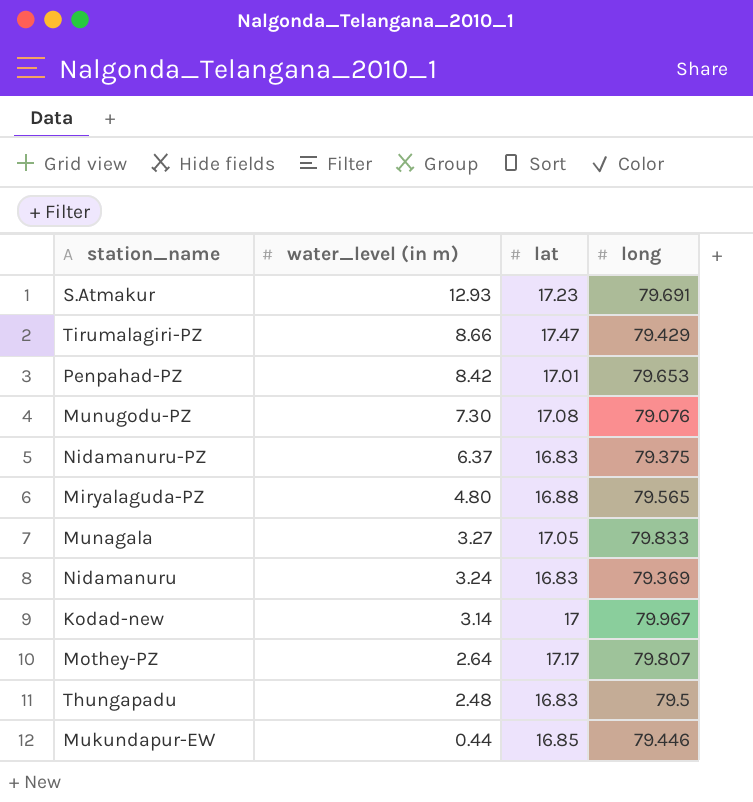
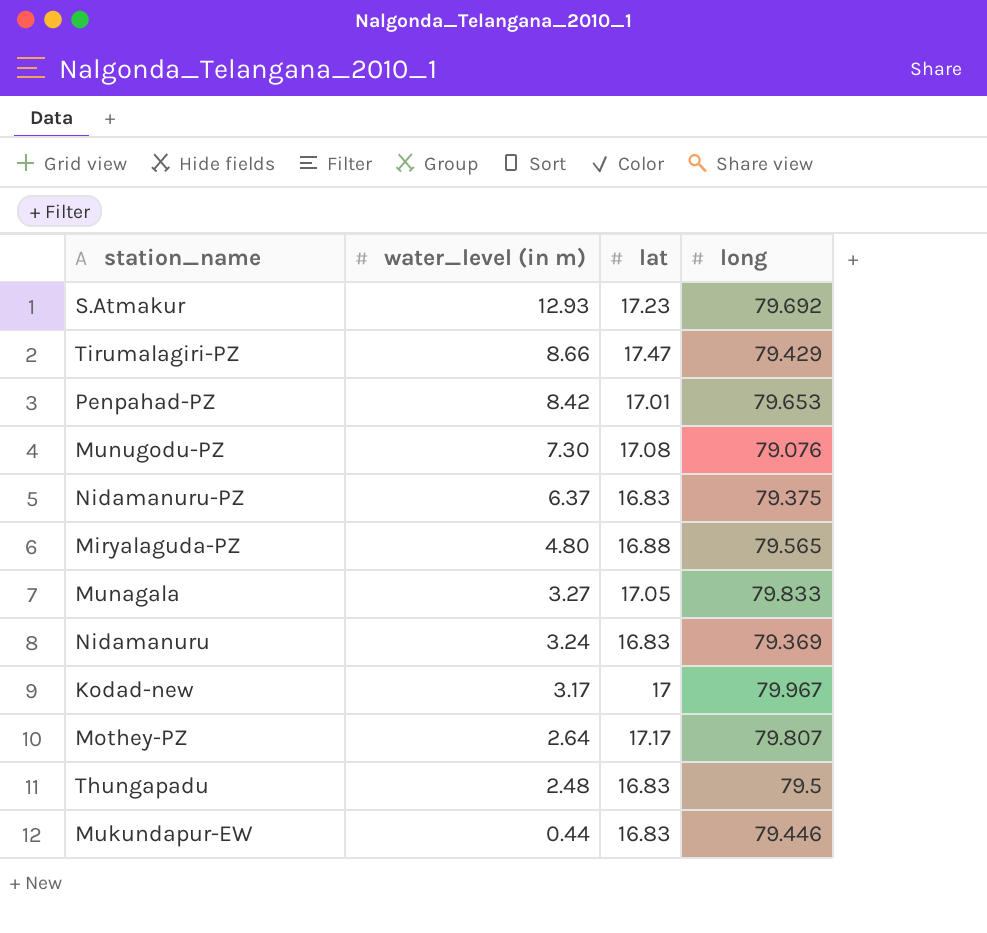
S.Atmakur | long: 79.691 -> 79.692
Kodad-new | water_level (in m): 3.14 -> 3.17
Mukundapur-EW | lat: 16.85 -> 16.83

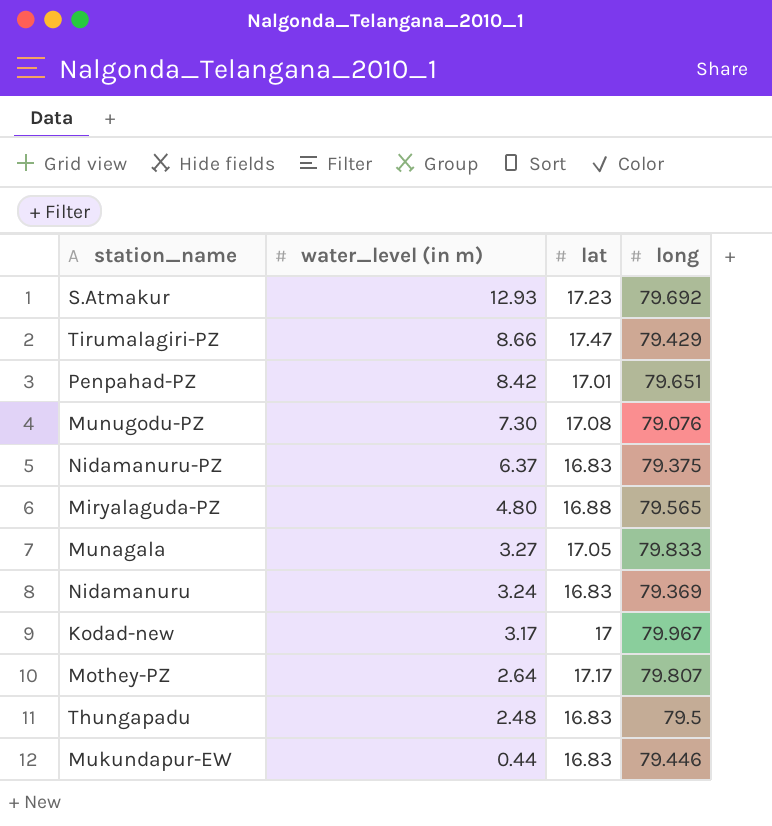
Penpahad-PZ | long: 79.653 -> 79.651

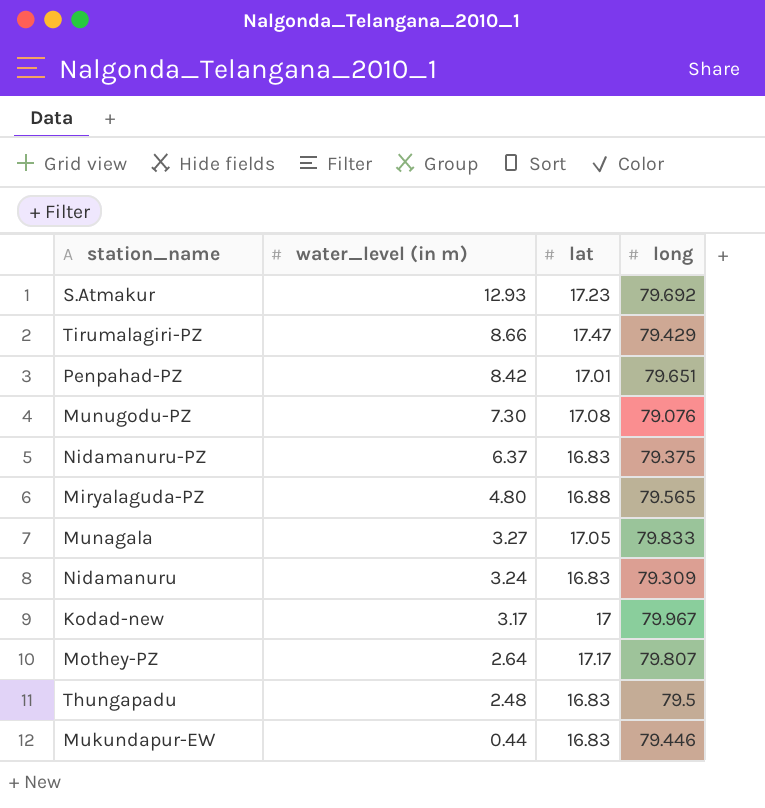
Nidamanuru | long: 79.369 -> 79.309

